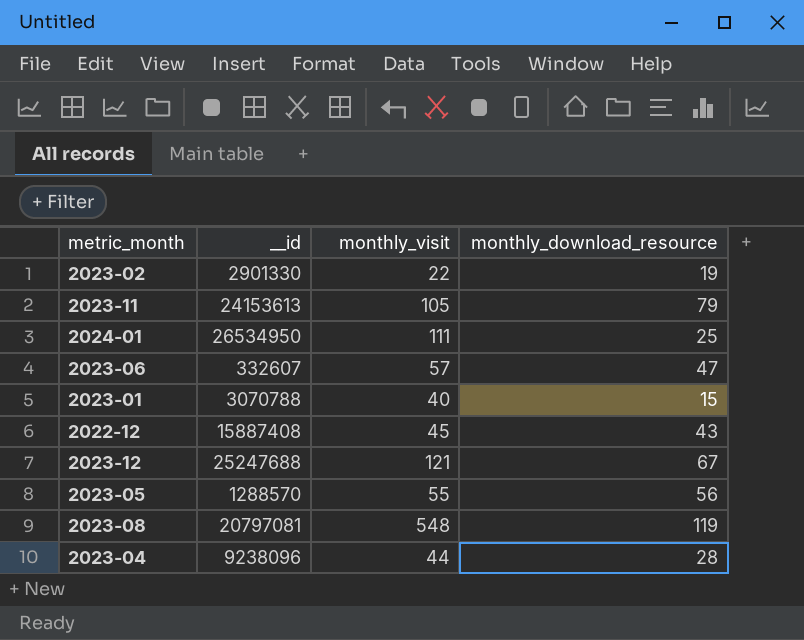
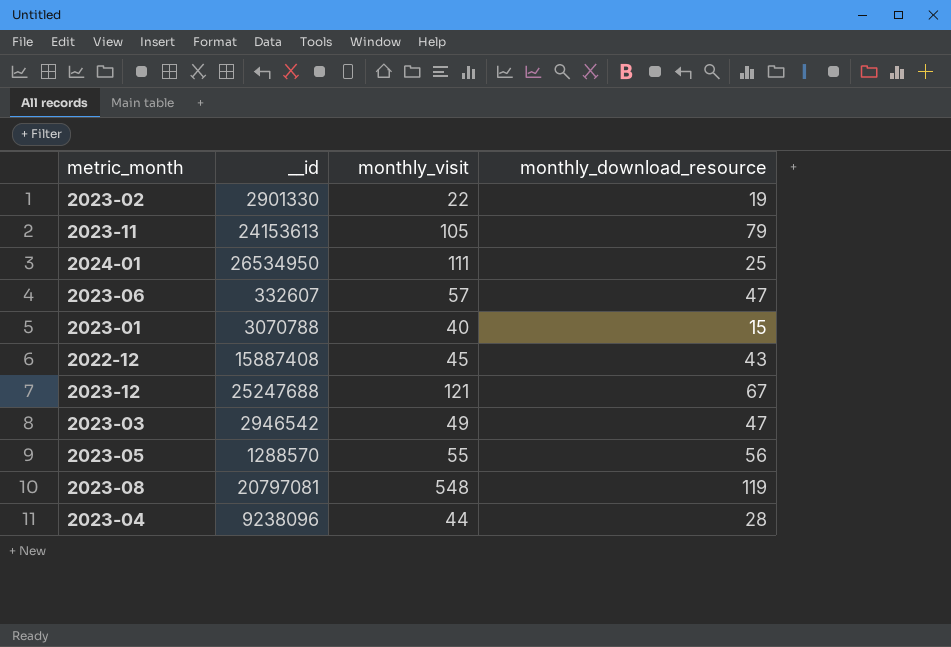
row 2023-03: none -> 2946542 | 49 | 47

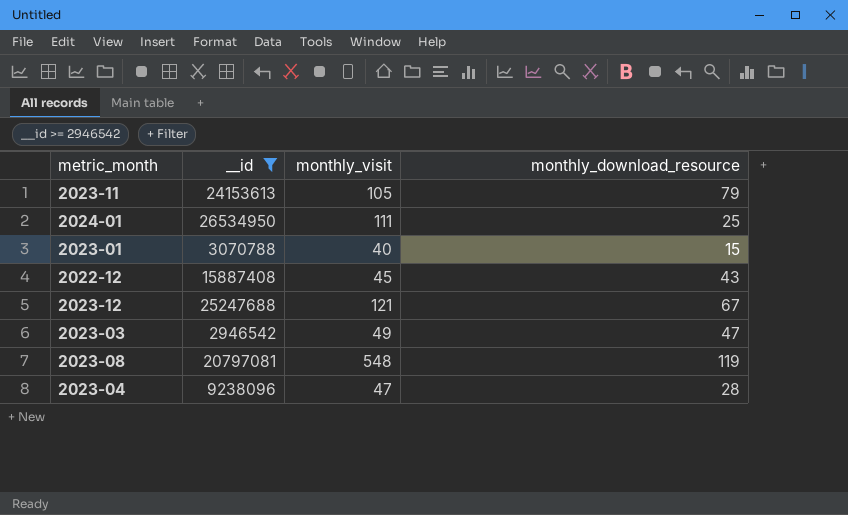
filter: none -> __id >= 2946542
2023-04 | monthly_visit: 44 -> 47

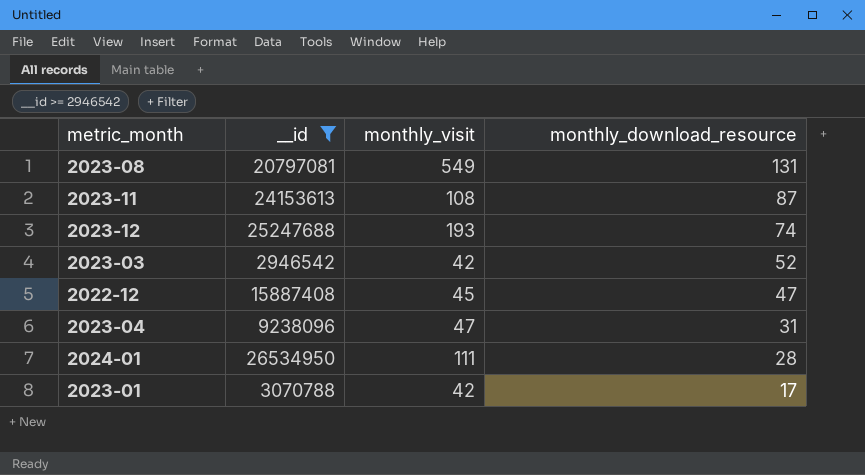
row order: none -> monthly_download_resource descending
2023-08 | monthly_visit: 548 -> 549
2023-08 | monthly_download_resource: 119 -> 131
2023-11 | monthly_visit: 105 -> 108
2023-11 | monthly_download_resource: 79 -> 87
2023-12 | monthly_visit: 121 -> 193
2023-12 | monthly_download_resource: 67 -> 74
2023-03 | monthly_visit: 49 -> 42
2023-03 | monthly_download_resource: 47 -> 52
2022-12 | monthly_download_resource: 43 -> 47
2023-04 | monthly_download_resource: 28 -> 31
2024-01 | monthly_download_resource: 25 -> 28
2023-01 | monthly_visit: 40 -> 42
2023-01 | monthly_download_resource: 15 -> 17

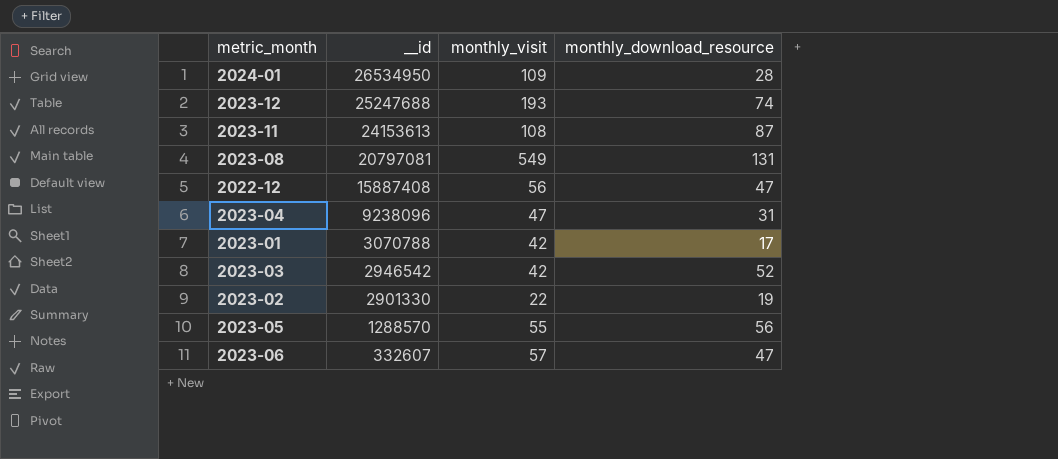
filter: __id >= 2946542 -> none
row order: monthly_download_resource descending -> __id descending
2024-01 | monthly_visit: 111 -> 109
2022-12 | monthly_visit: 45 -> 56

